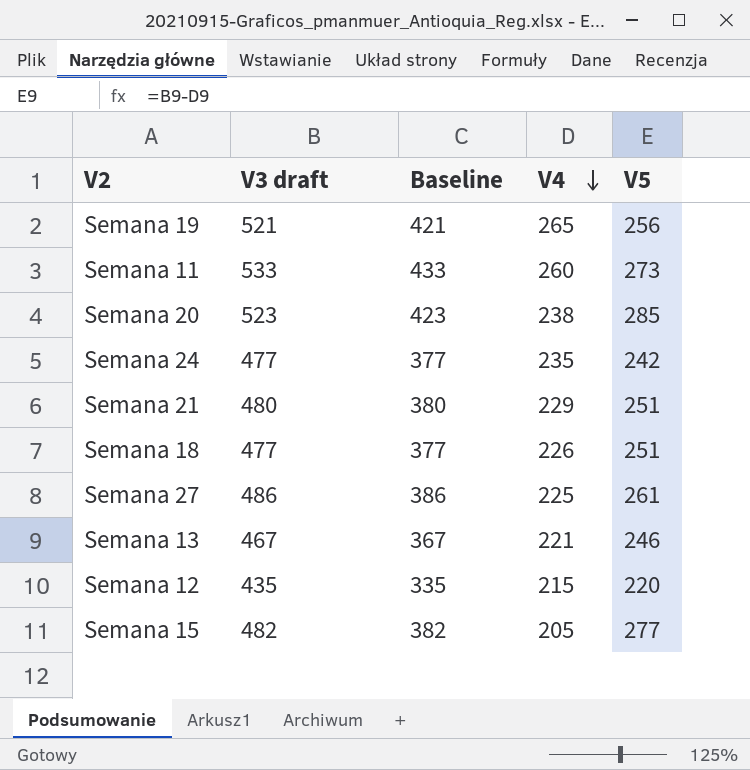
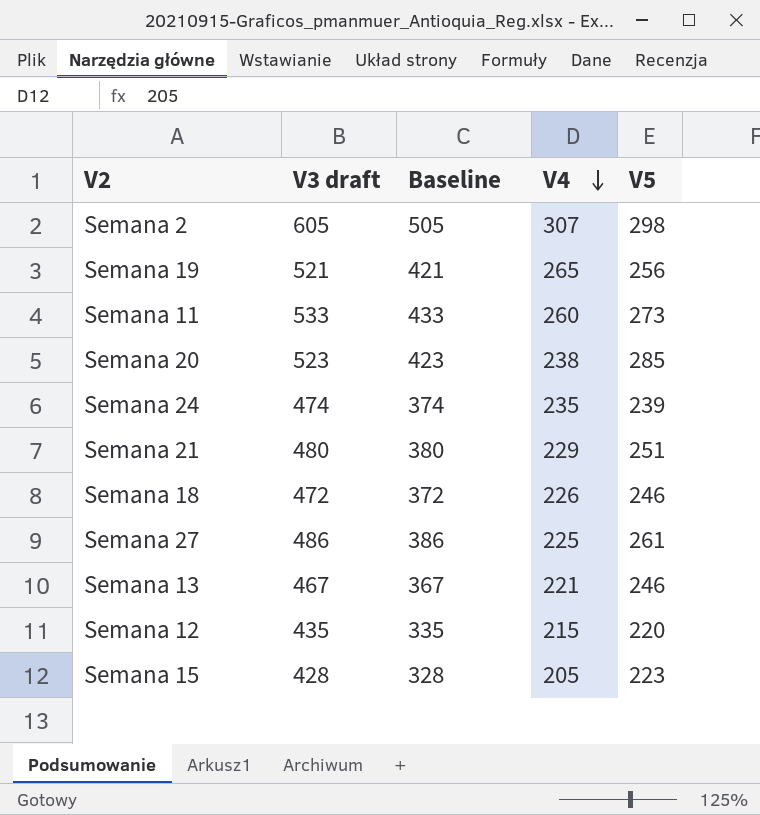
row Semana 2: none -> 605 | 505 | 307 | 298
Semana 24 | V3 draft: 477 -> 474
Semana 24 | Baseline: 377 -> 374
Semana 24 | V5: 242 -> 239
Semana 18 | V3 draft: 477 -> 472
Semana 18 | Baseline: 377 -> 372
Semana 18 | V5: 251 -> 246
Semana 15 | V3 draft: 482 -> 428
Semana 15 | Baseline: 382 -> 328
Semana 15 | V5: 277 -> 223

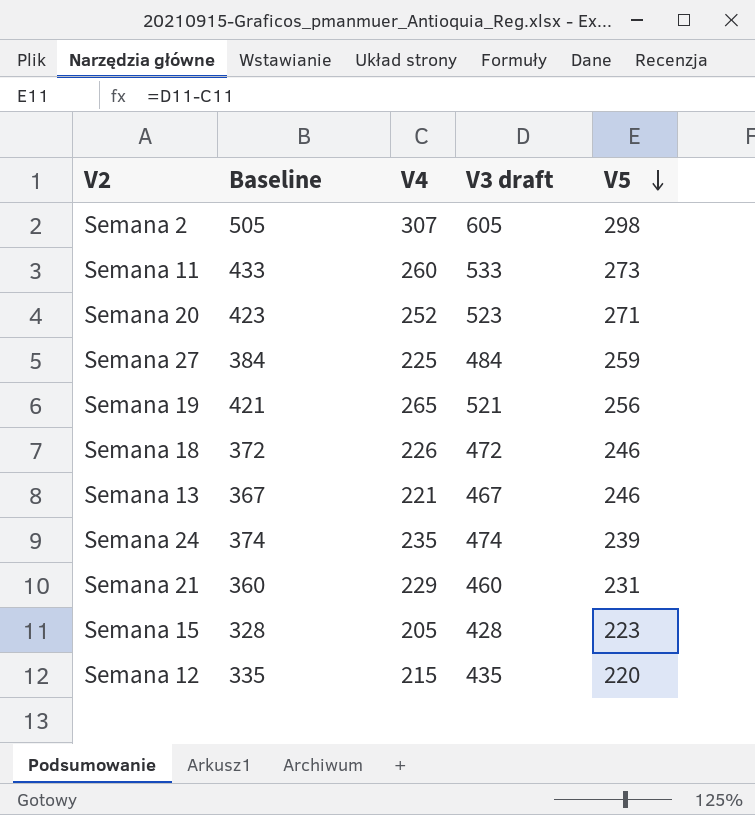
row order: V4 descending -> V5 descending
column V3 draft | position: 2 -> 4
Semana 20 | V4: 238 -> 252
Semana 20 | V5: 285 -> 271
Semana 27 | Baseline: 386 -> 384
Semana 27 | V3 draft: 486 -> 484
Semana 27 | V5: 261 -> 259
Semana 21 | Baseline: 380 -> 360
Semana 21 | V3 draft: 480 -> 460
Semana 21 | V5: 251 -> 231

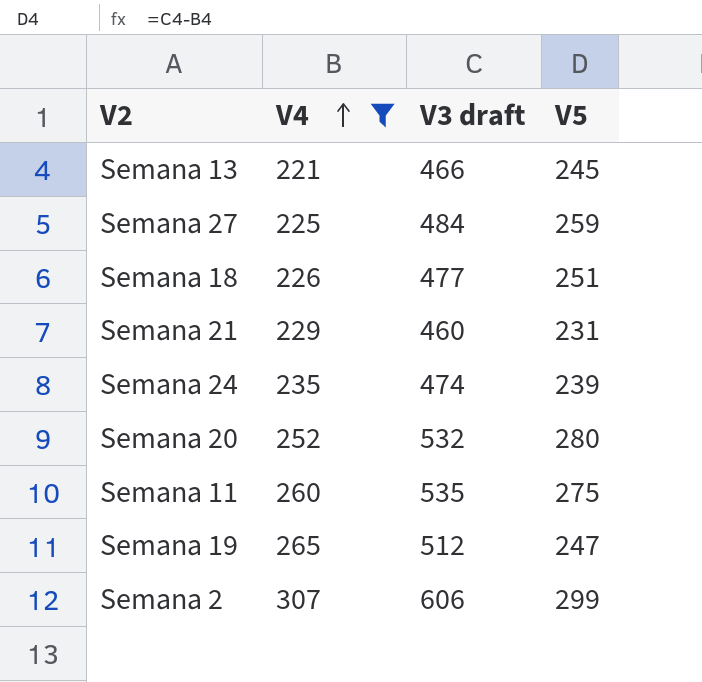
filter: none -> V4 >= 221
row order: V5 descending -> V4 ascending
column Baseline | formula: [V3 draft] - 100 -> none
Semana 13 | V3 draft: 467 -> 466
Semana 13 | V5: 246 -> 245
Semana 18 | V3 draft: 472 -> 477
Semana 18 | V5: 246 -> 251
Semana 20 | V3 draft: 523 -> 532
Semana 20 | V5: 271 -> 280
Semana 11 | V3 draft: 533 -> 535
Semana 11 | V5: 273 -> 275
Semana 19 | V3 draft: 521 -> 512
Semana 19 | V5: 256 -> 247
Semana 2 | V3 draft: 605 -> 606
Semana 2 | V5: 298 -> 299

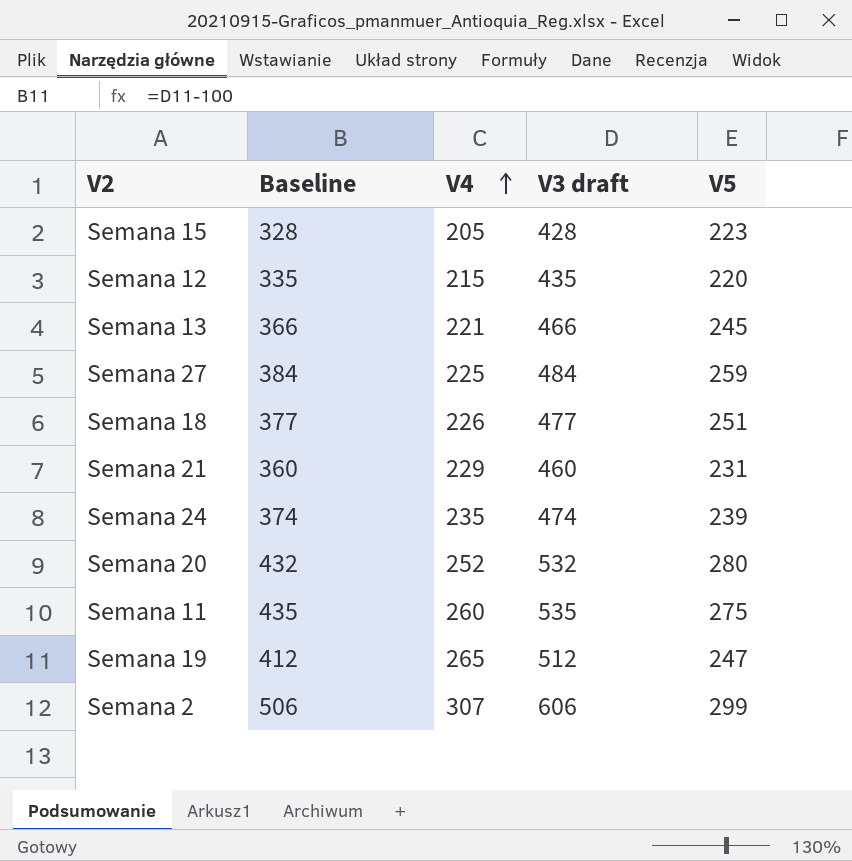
filter: V4 >= 221 -> none
column Baseline | formula: none -> [V3 draft] - 100

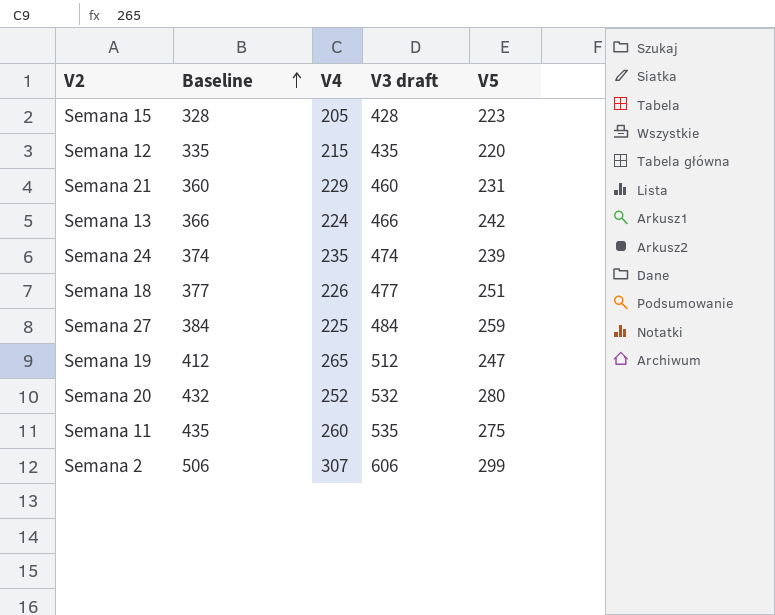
row order: V4 ascending -> Baseline ascending
Semana 13 | V4: 221 -> 224
Semana 13 | V5: 245 -> 242

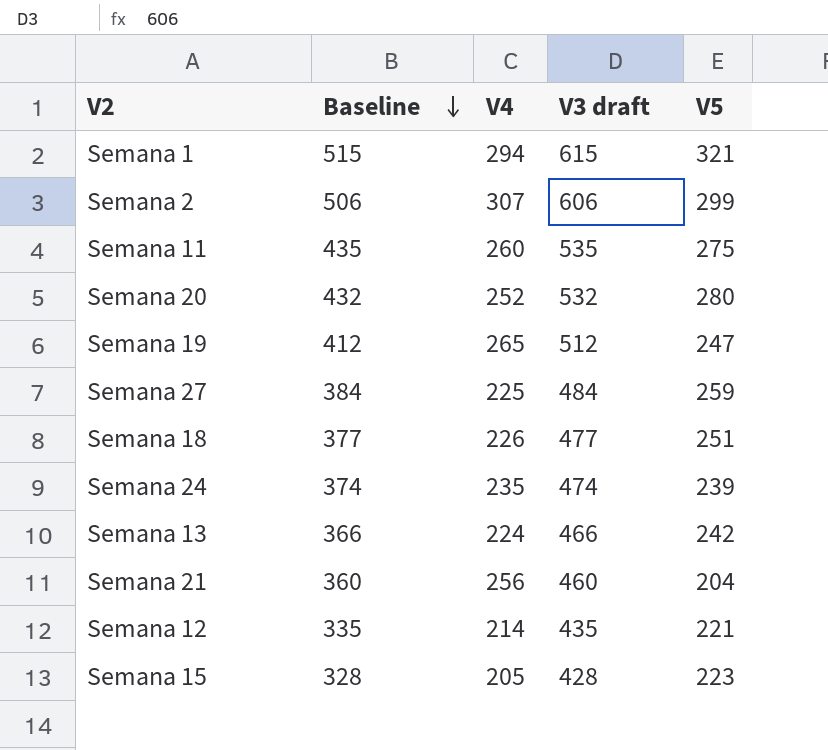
row order: Baseline ascending -> Baseline descending
row Semana 1: none -> 515 | 294 | 615 | 321
Semana 21 | V4: 229 -> 256
Semana 21 | V5: 231 -> 204
Semana 12 | V4: 215 -> 214
Semana 12 | V5: 220 -> 221

